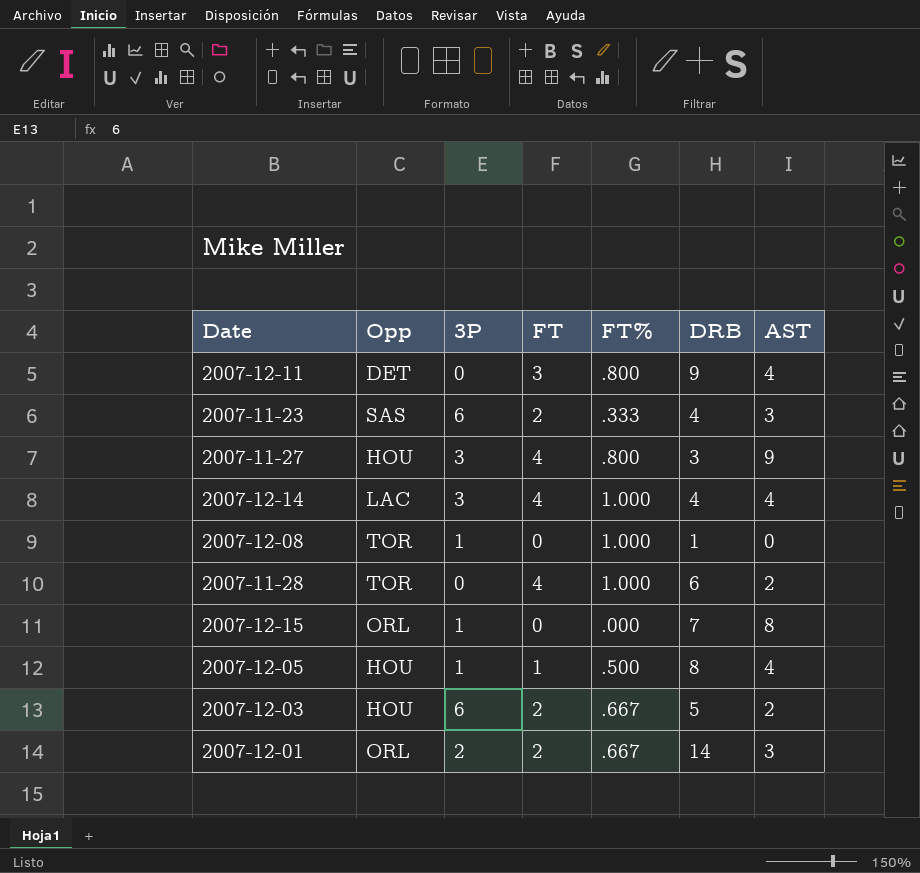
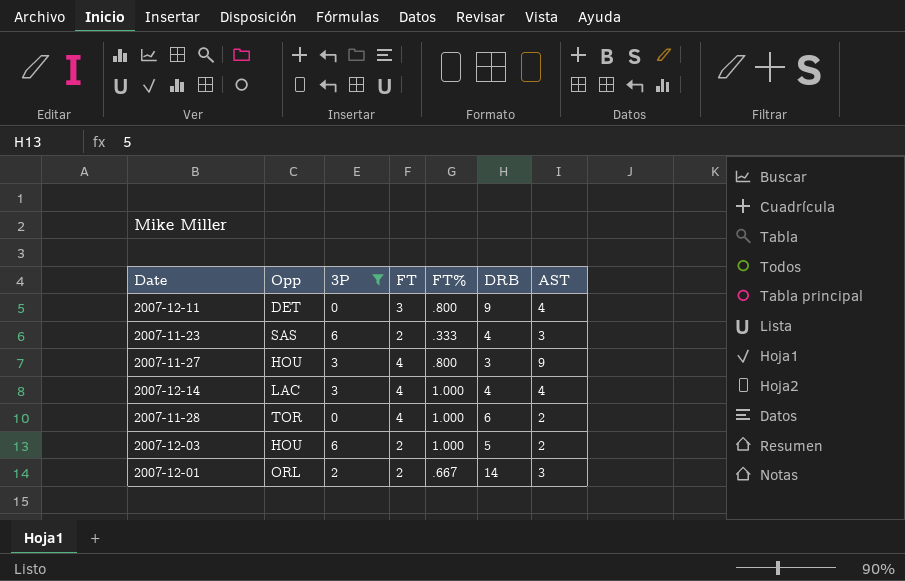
filter: none -> 3P != 1
2007-12-03 | FT%: .667 -> 1.000

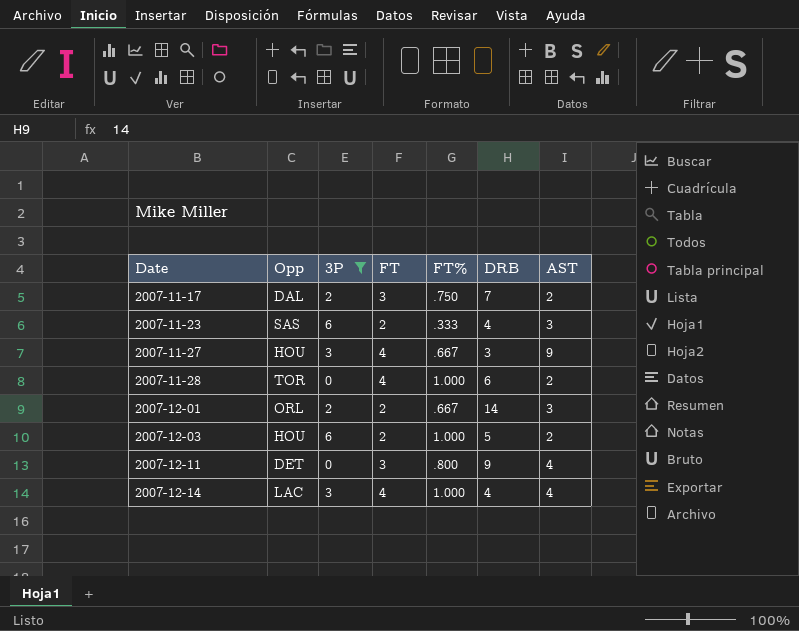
row order: none -> Date ascending
row 2007-11-17: none -> DAL | 2 | 3 | .750 | 7 | 2
2007-11-27 | FT%: .800 -> .667

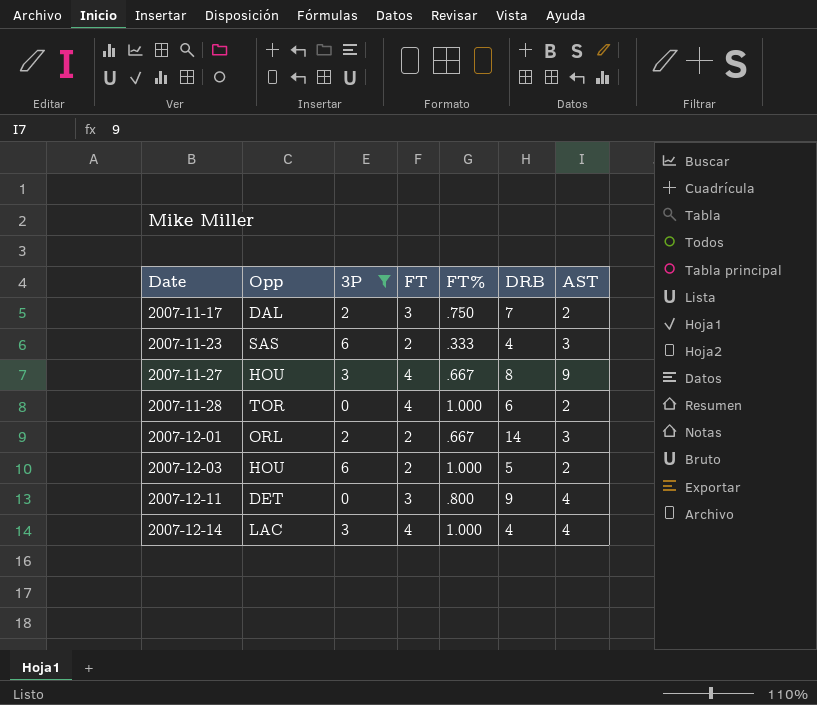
2007-11-27 | DRB: 3 -> 8

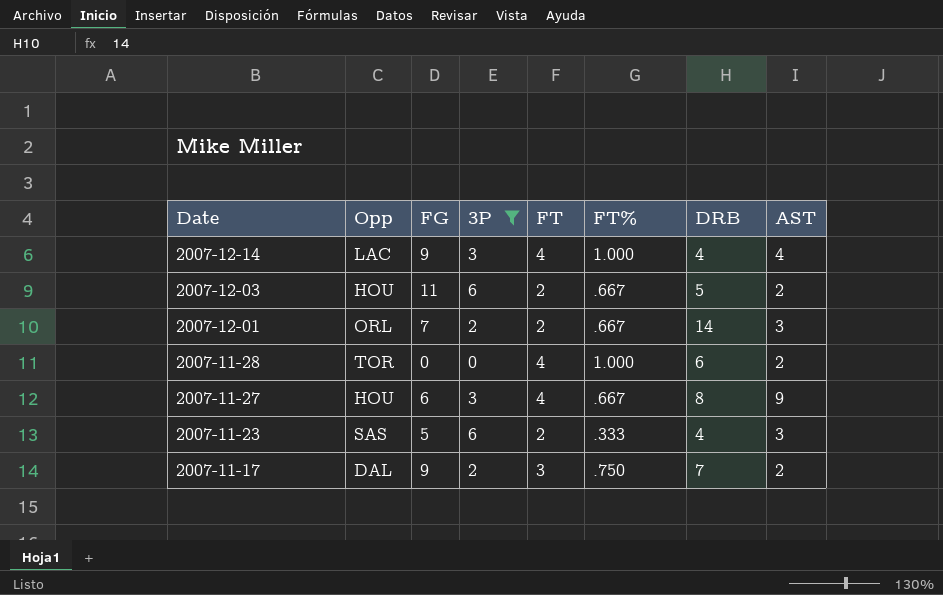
row order: Date ascending -> Date descending
column FG | position: none -> 3
row 2007-12-11: DET | 0 | 3 | .800 | 9 | 4 -> none
2007-12-03 | FT%: 1.000 -> .667

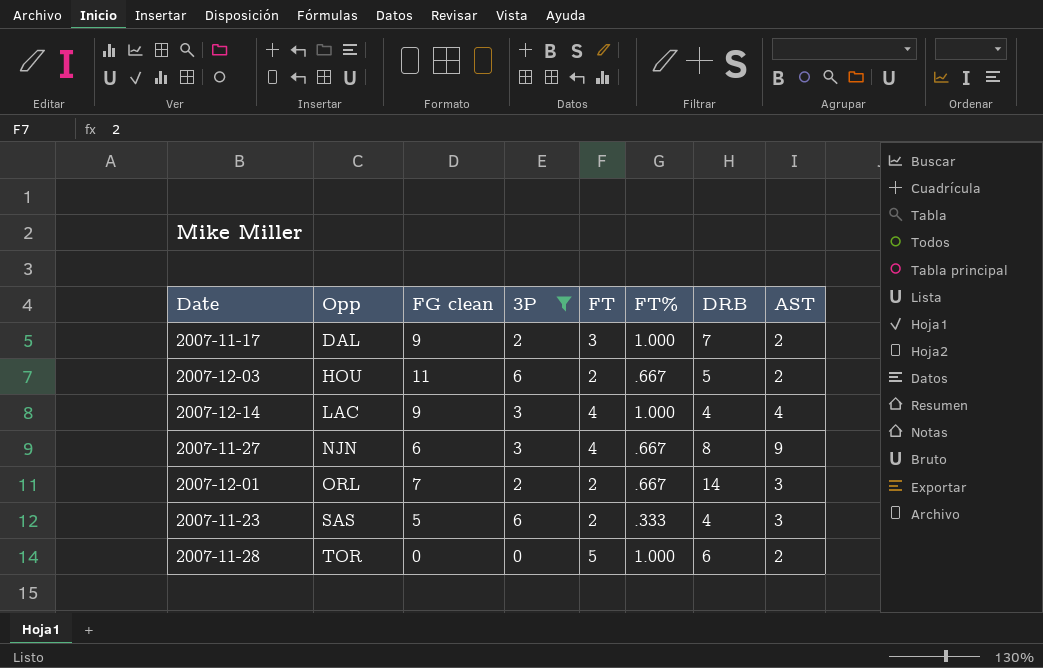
row order: Date descending -> Opp ascending
column name: FG -> FG clean
2007-11-17 | FT%: .750 -> 1.000
2007-11-27 | Opp: HOU -> NJN
2007-11-28 | FT: 4 -> 5

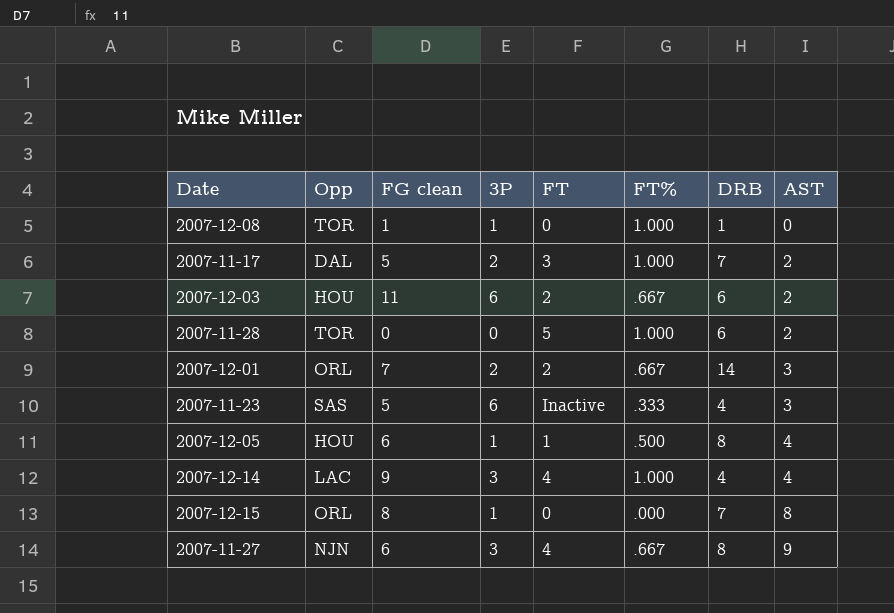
filter: 3P != 1 -> none
row order: Opp ascending -> AST ascending
2007-11-17 | FG clean: 9 -> 5
2007-12-03 | DRB: 5 -> 6
2007-11-23 | FT: 2 -> Inactive

